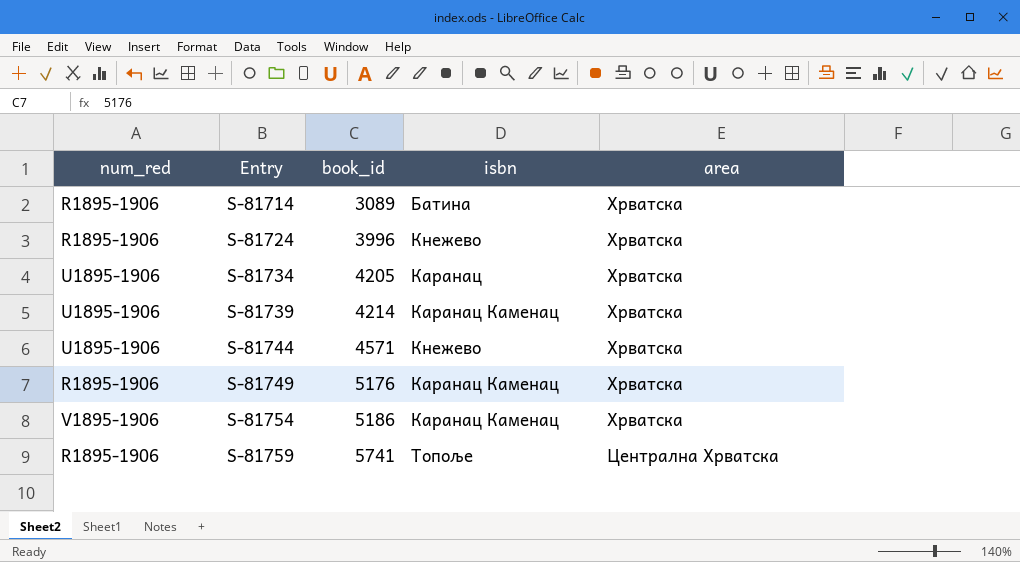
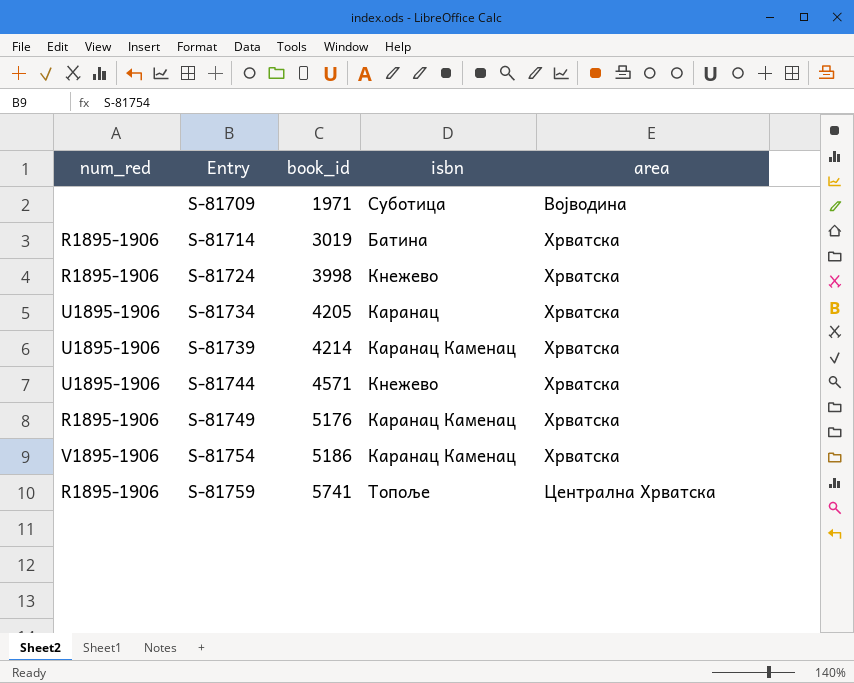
row S-81709: none -> none | 1971 | Суботица | Војводина
S-81714 | book_id: 3089 -> 3019
S-81724 | book_id: 3996 -> 3998

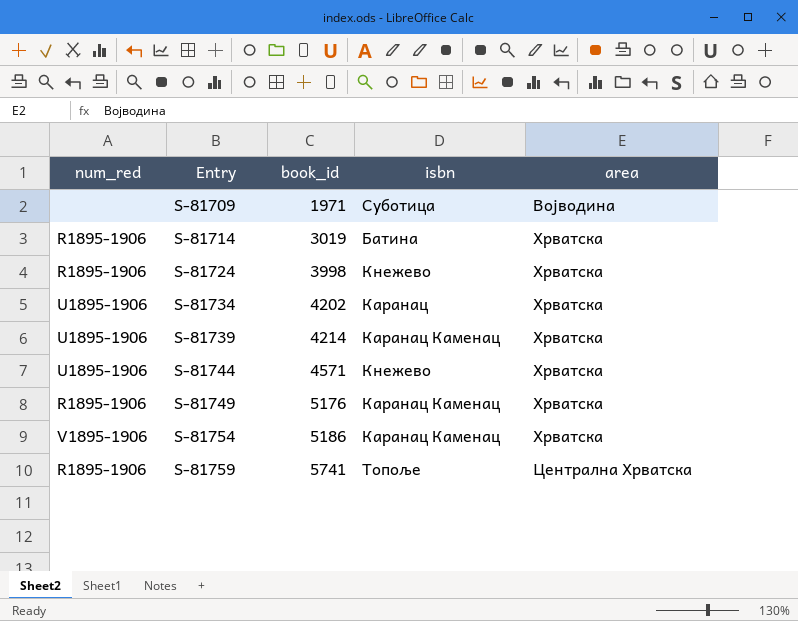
S-81734 | book_id: 4205 -> 4202

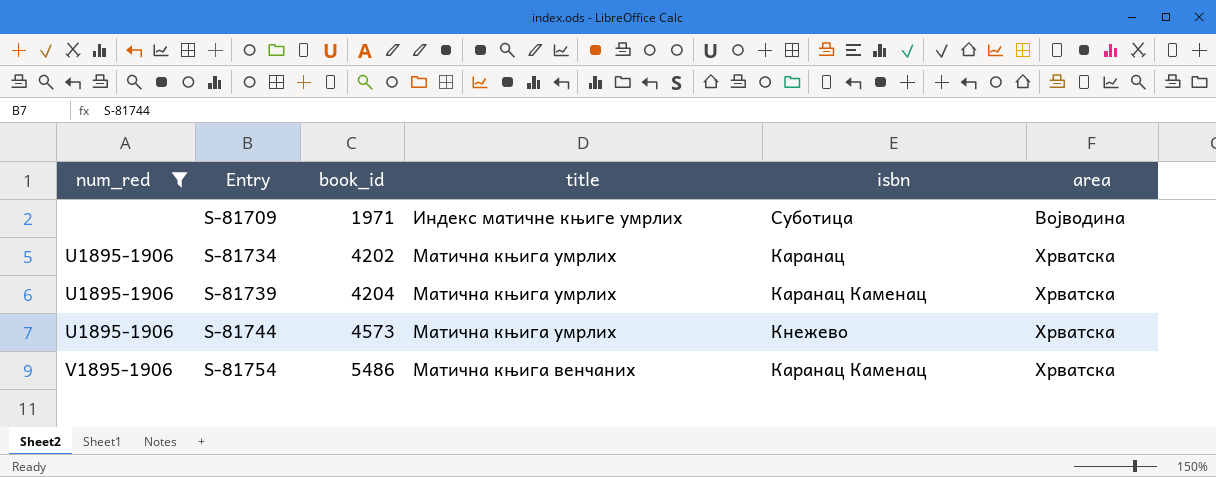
filter: none -> num_red != R1895-1906
column title | position: none -> 4
S-81739 | book_id: 4214 -> 4204
S-81744 | book_id: 4571 -> 4573
S-81754 | book_id: 5186 -> 5486

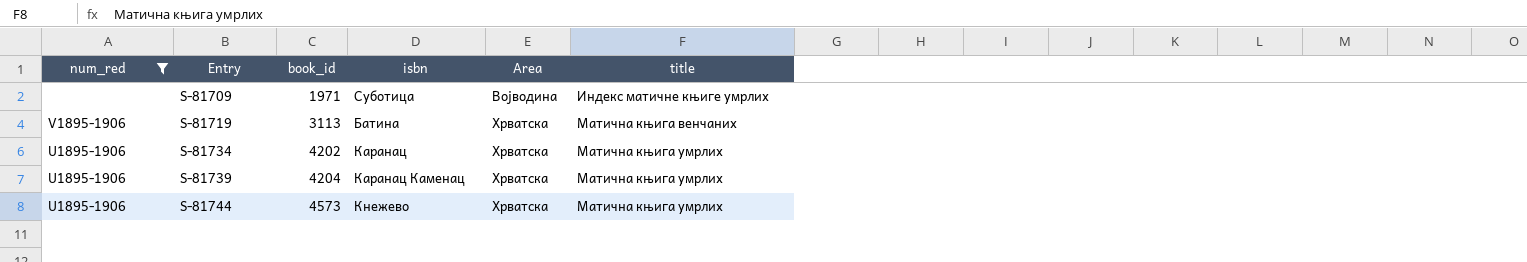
column name: area -> Area
column title | position: 4 -> 6
row S-81754: V1895-1906 | 5486 | Матична књига венчаних | Каранац Каменац | Хрватска -> none
row S-81719: none -> V1895-1906 | 3113 | Батина | Хрватска | Матична књига венчаних

